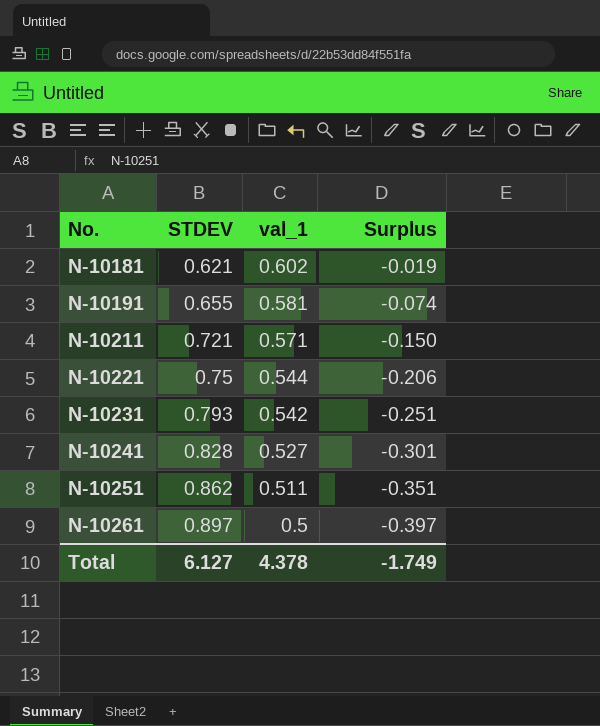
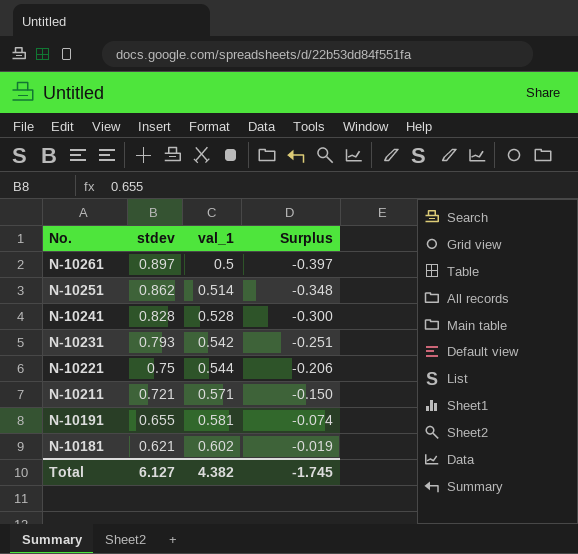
row order: No. ascending -> No. descending
column name: STDEV -> stdev
N-10251 | val_1: 0.511 -> 0.514
N-10251 | Surplus: -0.351 -> -0.348
N-10241 | val_1: 0.527 -> 0.528
N-10241 | Surplus: -0.301 -> -0.300
Total | val_1: 4.378 -> 4.382
Total | Surplus: -1.749 -> -1.745

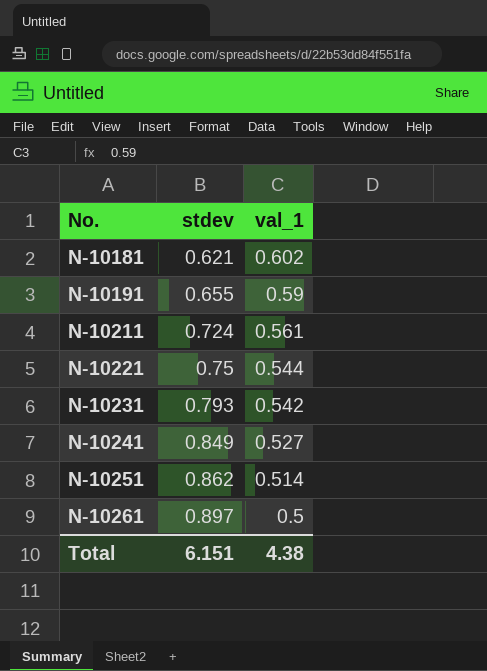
row order: No. descending -> No. ascending
column Surplus | formula: [val_1] - [stdev] -> none
N-10191 | val_1: 0.581 -> 0.59
N-10211 | stdev: 0.721 -> 0.724
N-10211 | val_1: 0.571 -> 0.561
N-10241 | stdev: 0.828 -> 0.849
N-10241 | val_1: 0.528 -> 0.527
Total | stdev: 6.127 -> 6.151
Total | val_1: 4.382 -> 4.38

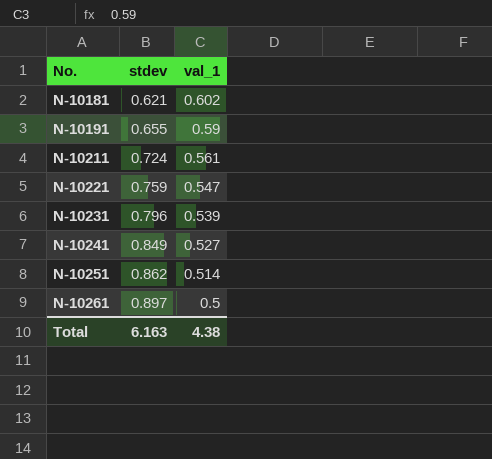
N-10221 | stdev: 0.75 -> 0.759
N-10221 | val_1: 0.544 -> 0.547
N-10231 | stdev: 0.793 -> 0.796
N-10231 | val_1: 0.542 -> 0.539
Total | stdev: 6.151 -> 6.163

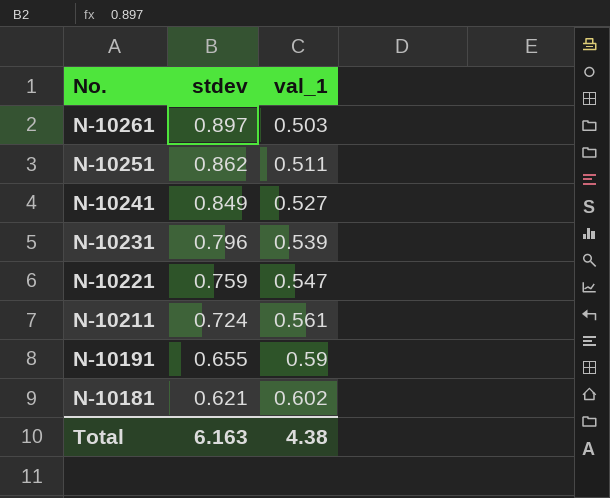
row order: No. ascending -> No. descending
N-10261 | val_1: 0.5 -> 0.503
N-10251 | val_1: 0.514 -> 0.511

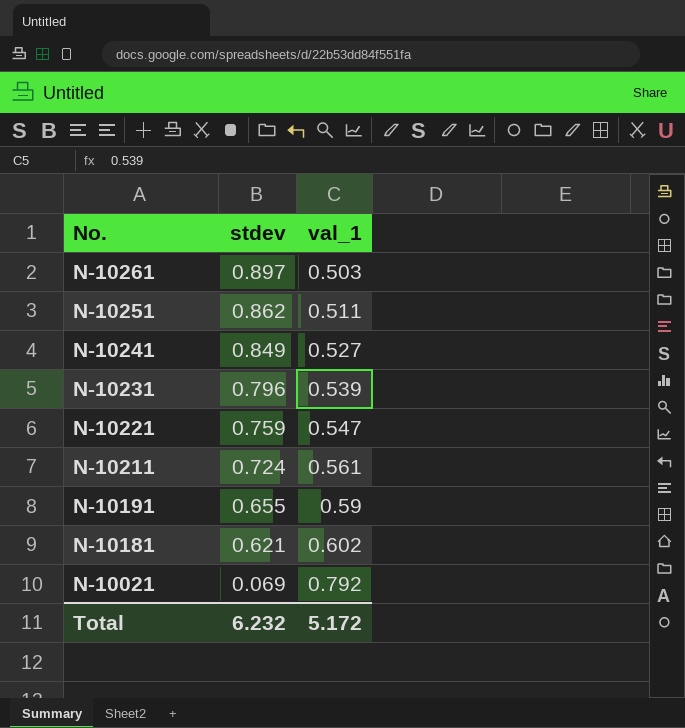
row N-10021: none -> 0.069 | 0.792
Total | stdev: 6.163 -> 6.232
Total | val_1: 4.38 -> 5.172

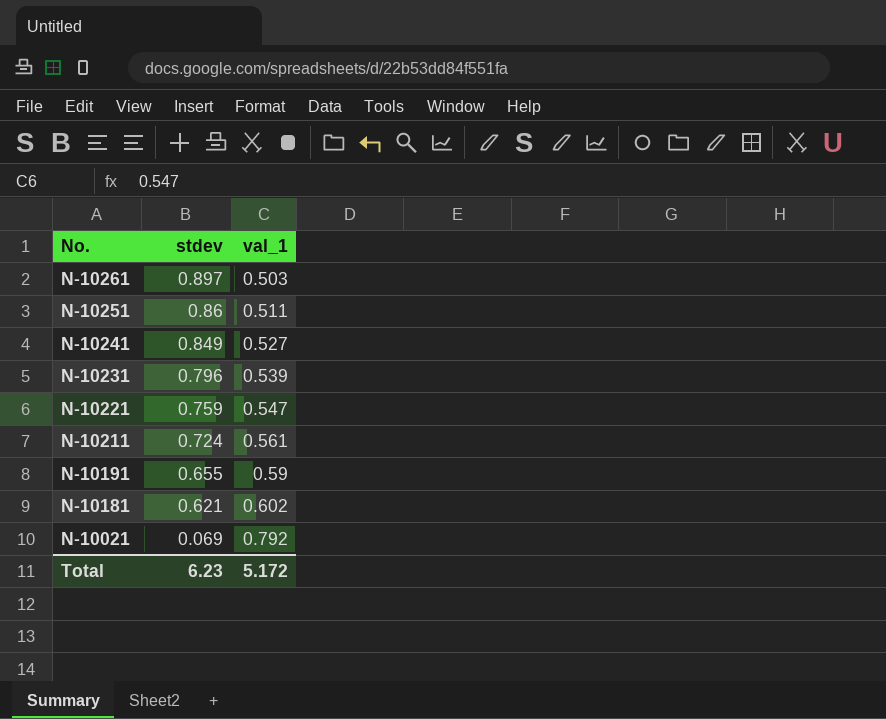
N-10251 | stdev: 0.862 -> 0.86
Total | stdev: 6.232 -> 6.23

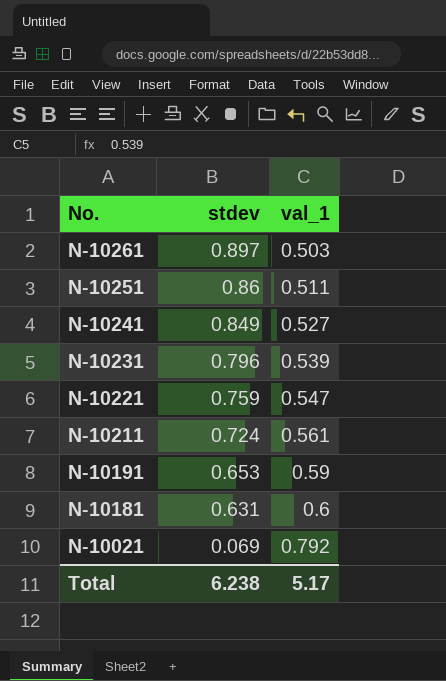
N-10191 | stdev: 0.655 -> 0.653
N-10181 | stdev: 0.621 -> 0.631
N-10181 | val_1: 0.602 -> 0.6
Total | stdev: 6.23 -> 6.238
Total | val_1: 5.172 -> 5.17

